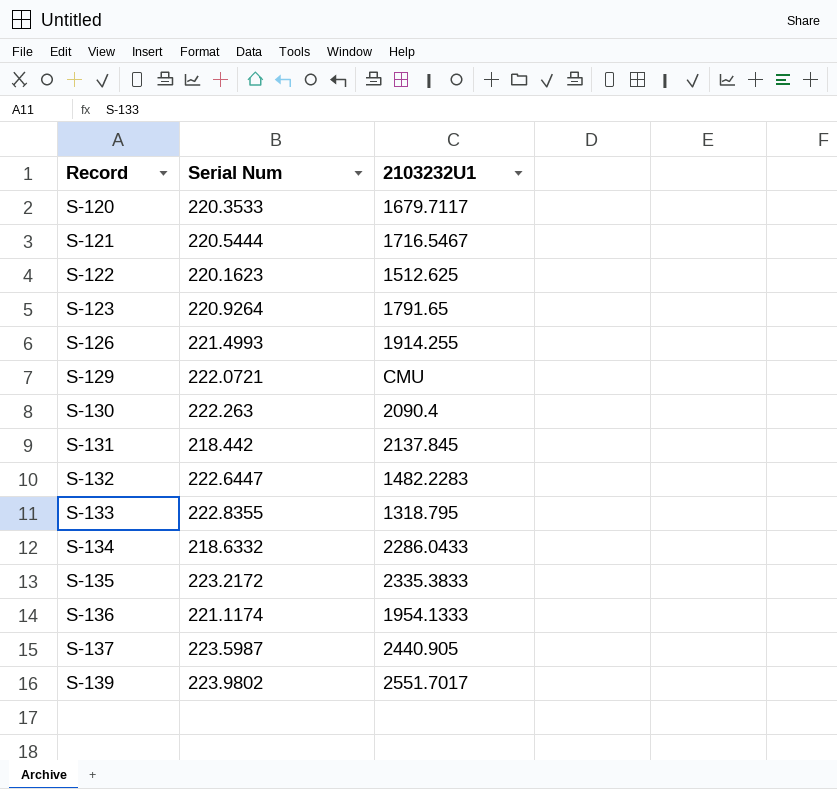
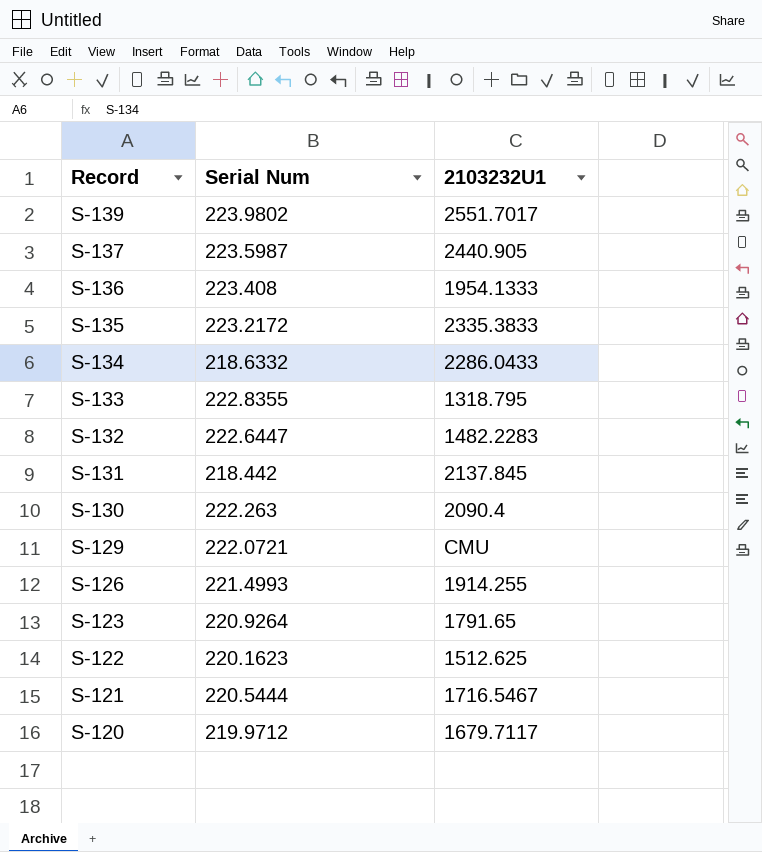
row order: Record ascending -> Record descending
S-136 | Serial Num: 221.1174 -> 223.408
S-120 | Serial Num: 220.3533 -> 219.9712

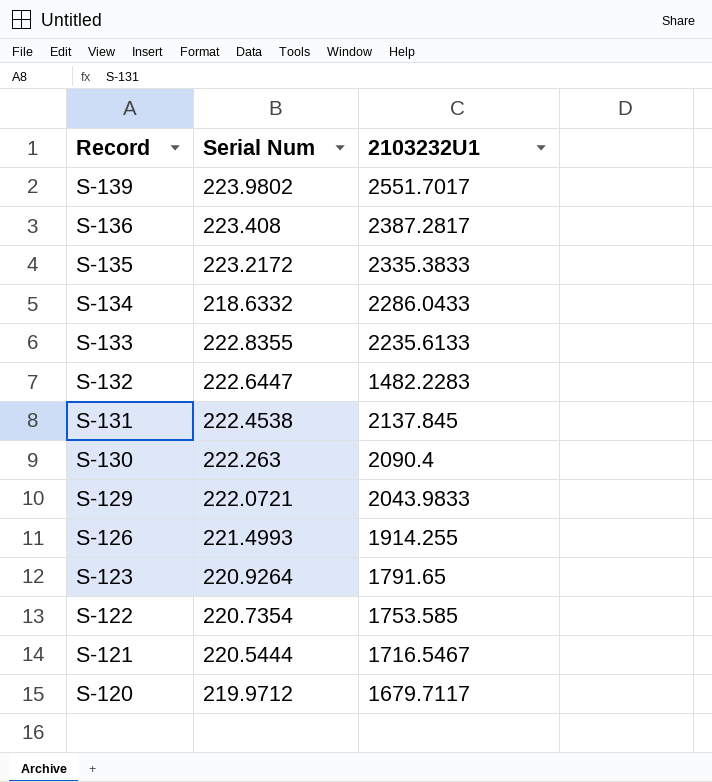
row S-137: 223.5987 | 2440.905 -> none
S-136 | 2103232U1: 1954.1333 -> 2387.2817
S-133 | 2103232U1: 1318.795 -> 2235.6133
S-131 | Serial Num: 218.442 -> 222.4538
S-129 | 2103232U1: CMU -> 2043.9833
S-122 | Serial Num: 220.1623 -> 220.7354
S-122 | 2103232U1: 1512.625 -> 1753.585

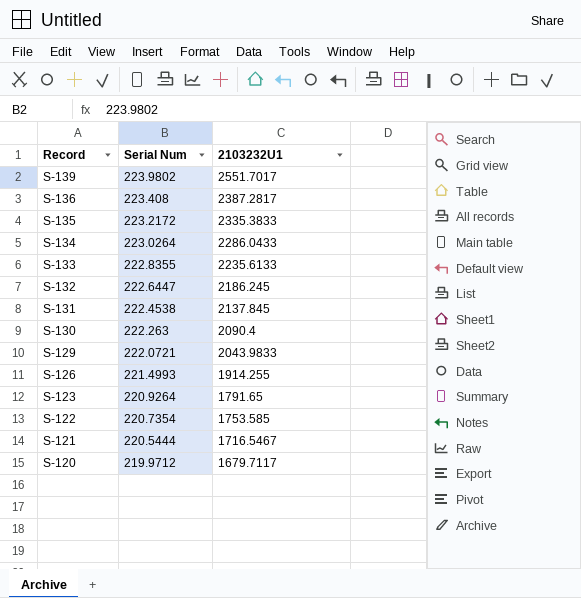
S-134 | Serial Num: 218.6332 -> 223.0264
S-132 | 2103232U1: 1482.2283 -> 2186.245

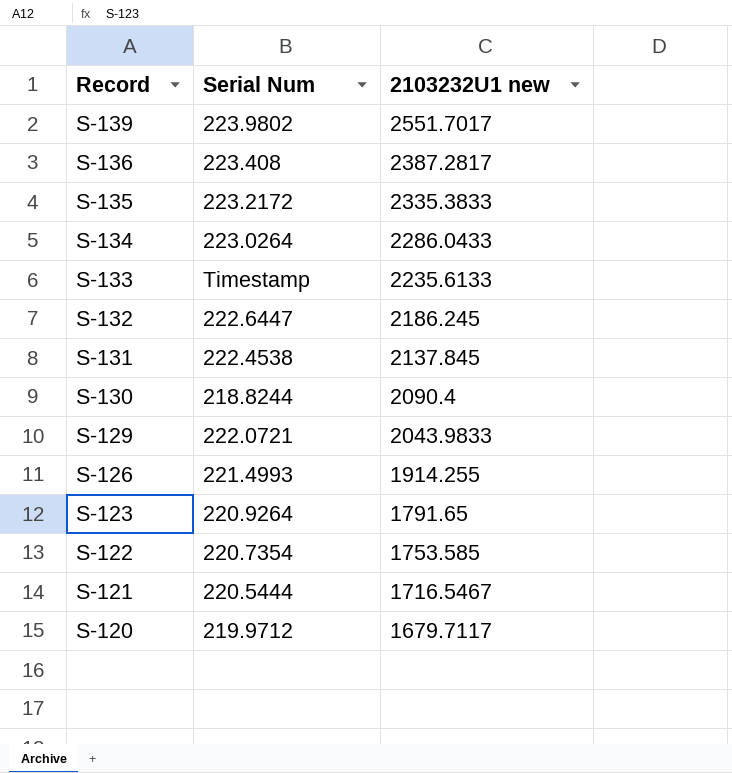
column name: 2103232U1 -> 2103232U1 new
S-133 | Serial Num: 222.8355 -> Timestamp
S-130 | Serial Num: 222.263 -> 218.8244

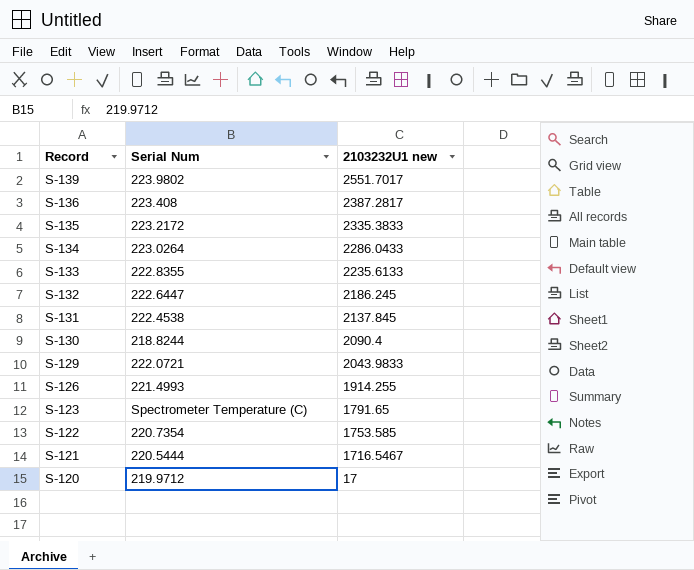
S-133 | Serial Num: Timestamp -> 222.8355
S-123 | Serial Num: 220.9264 -> Spectrometer Temperature (C)
S-120 | 2103232U1 new: 1679.7117 -> 17

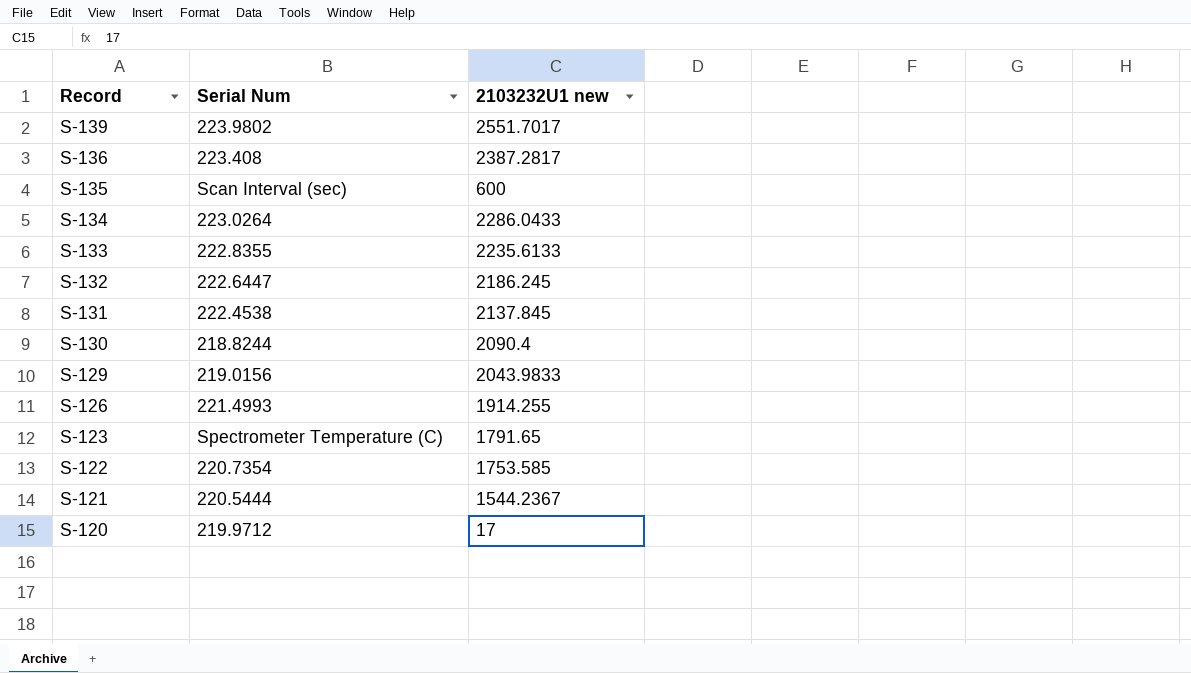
S-135 | Serial Num: 223.2172 -> Scan Interval (sec)
S-135 | 2103232U1 new: 2335.3833 -> 600
S-129 | Serial Num: 222.0721 -> 219.0156
S-121 | 2103232U1 new: 1716.5467 -> 1544.2367

